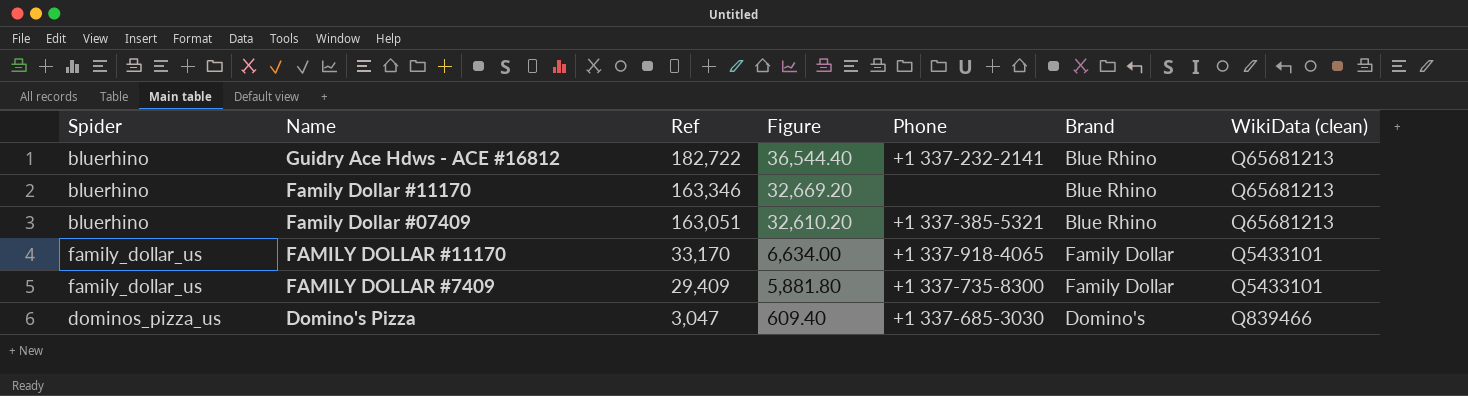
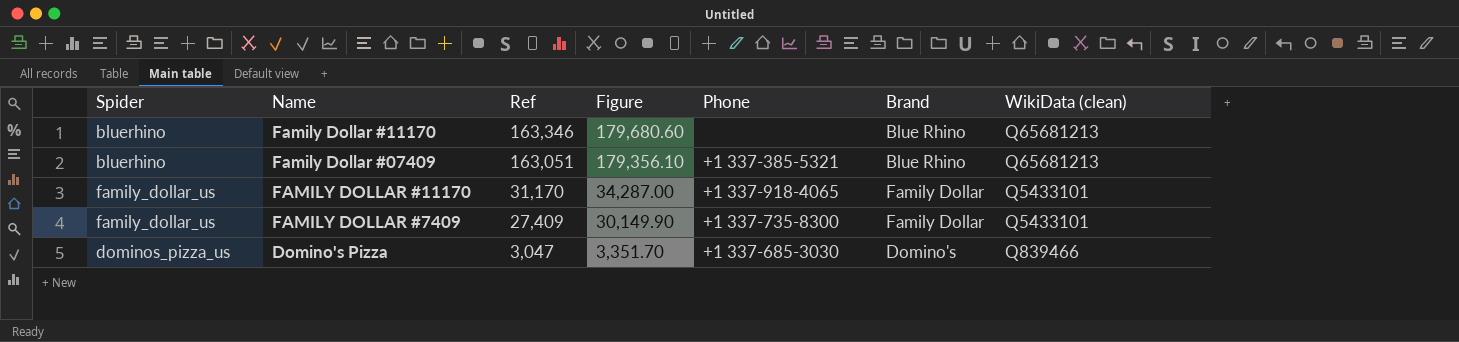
column Figure | formula: [Ref] * 0.2 -> [Ref] * 1.1
row Guidry Ace Hdws - ACE #16812: bluerhino | 182,722 | 36,544.40 | +1 337-232-2141 | Blue Rhino | Q65681213 -> none
FAMILY DOLLAR #11170 | Ref: 33,170 -> 31,170
FAMILY DOLLAR #7409 | Ref: 29,409 -> 27,409

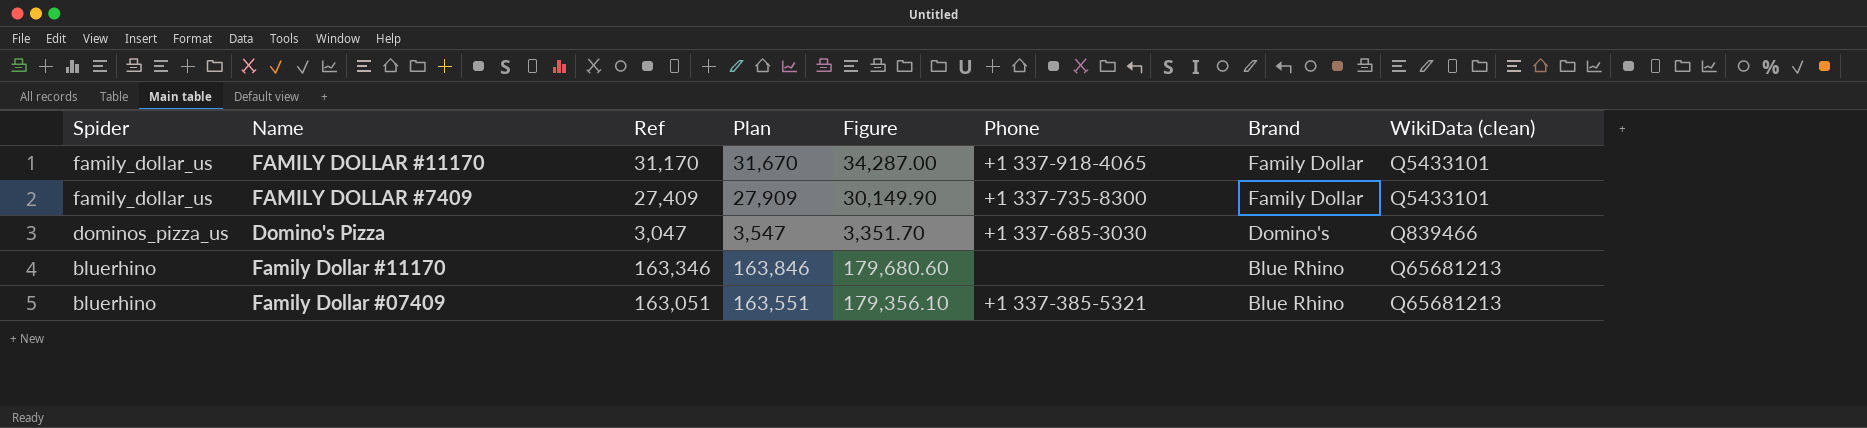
row order: Ref descending -> Spider descending
column Plan | formula: none -> [Ref] + 500

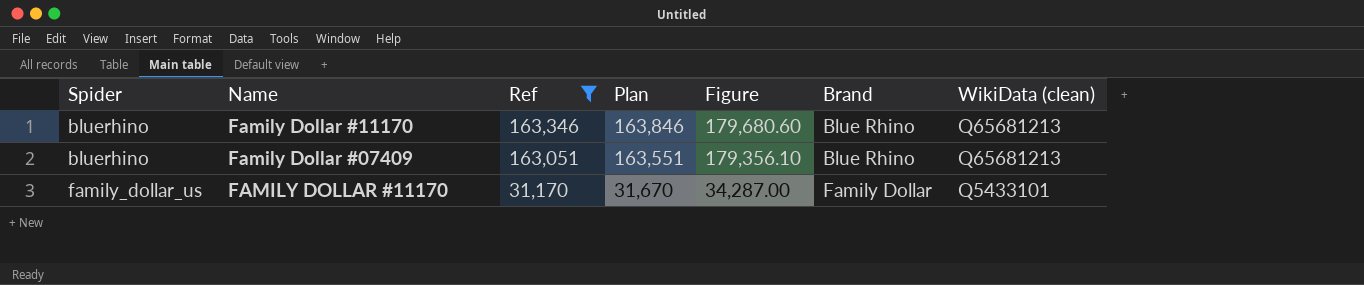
filter: none -> Ref >= 31,170
row order: Spider descending -> Spider ascending
column Phone | position: 6 -> none

